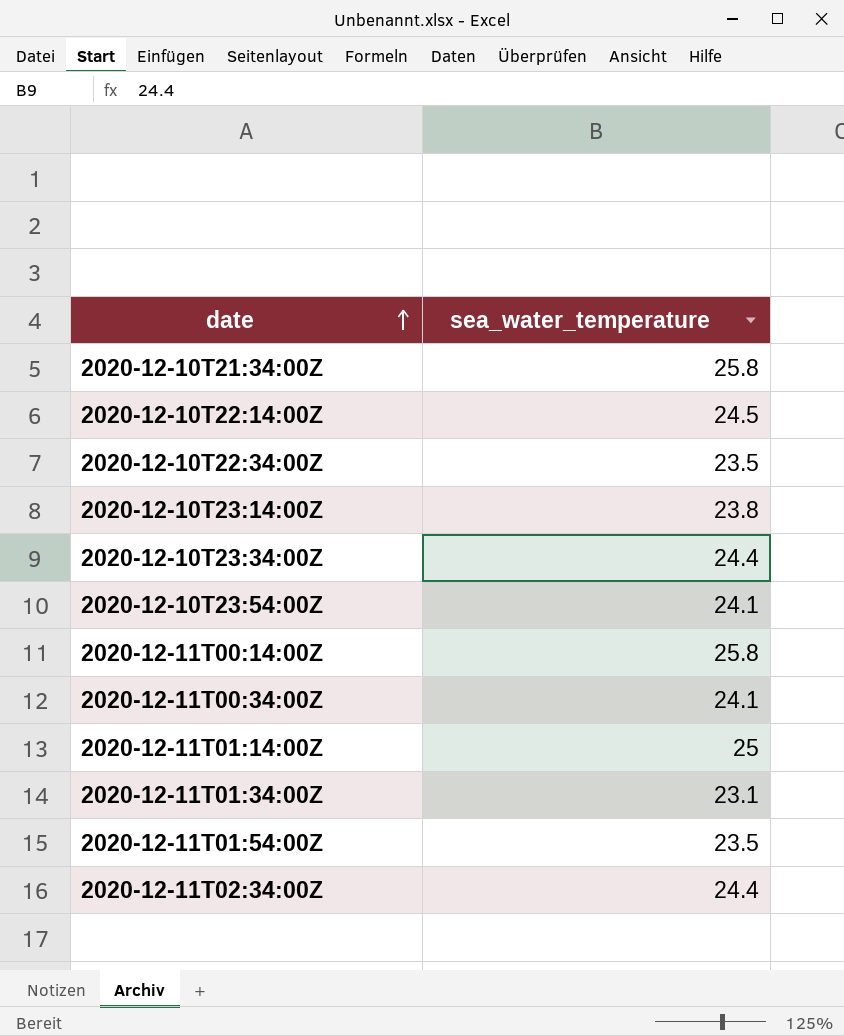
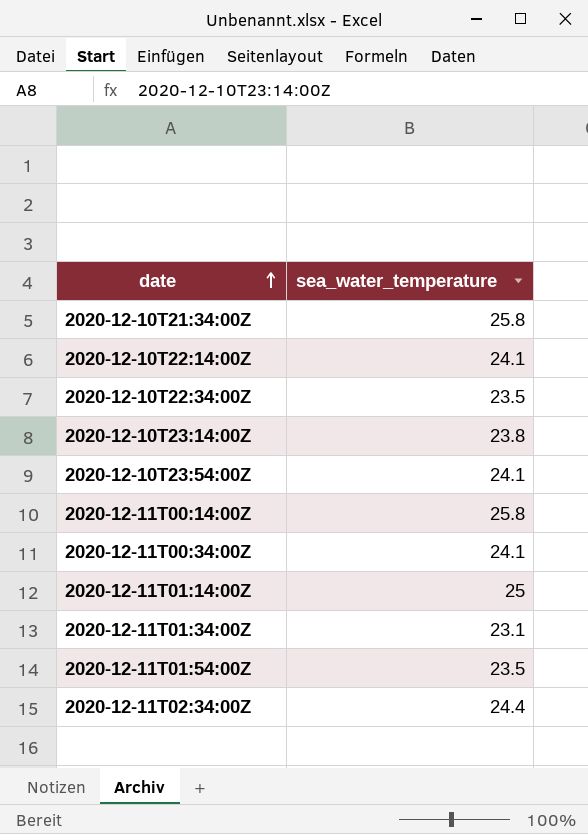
row 2020-12-10T23:34:00Z: 24.4 -> none
2020-12-10T22:14:00Z | sea_water_temperature: 24.5 -> 24.1

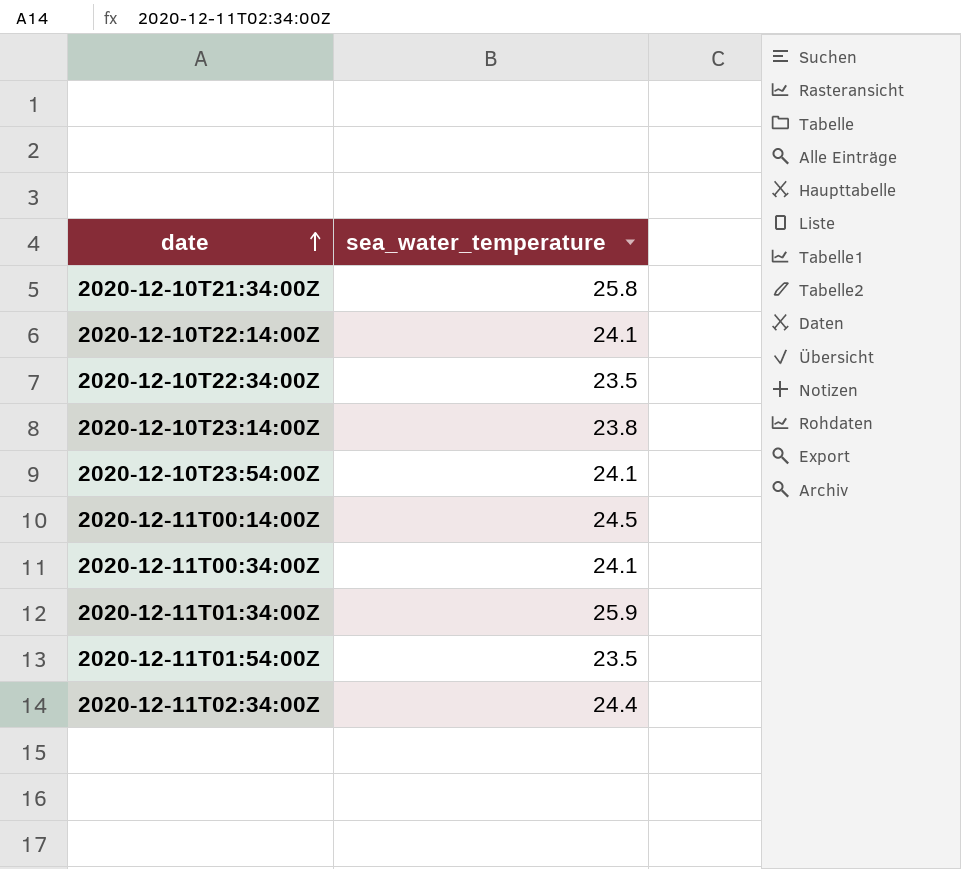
row 2020-12-11T01:14:00Z: 25 -> none
2020-12-11T00:14:00Z | sea_water_temperature: 25.8 -> 24.5
2020-12-11T01:34:00Z | sea_water_temperature: 23.1 -> 25.9

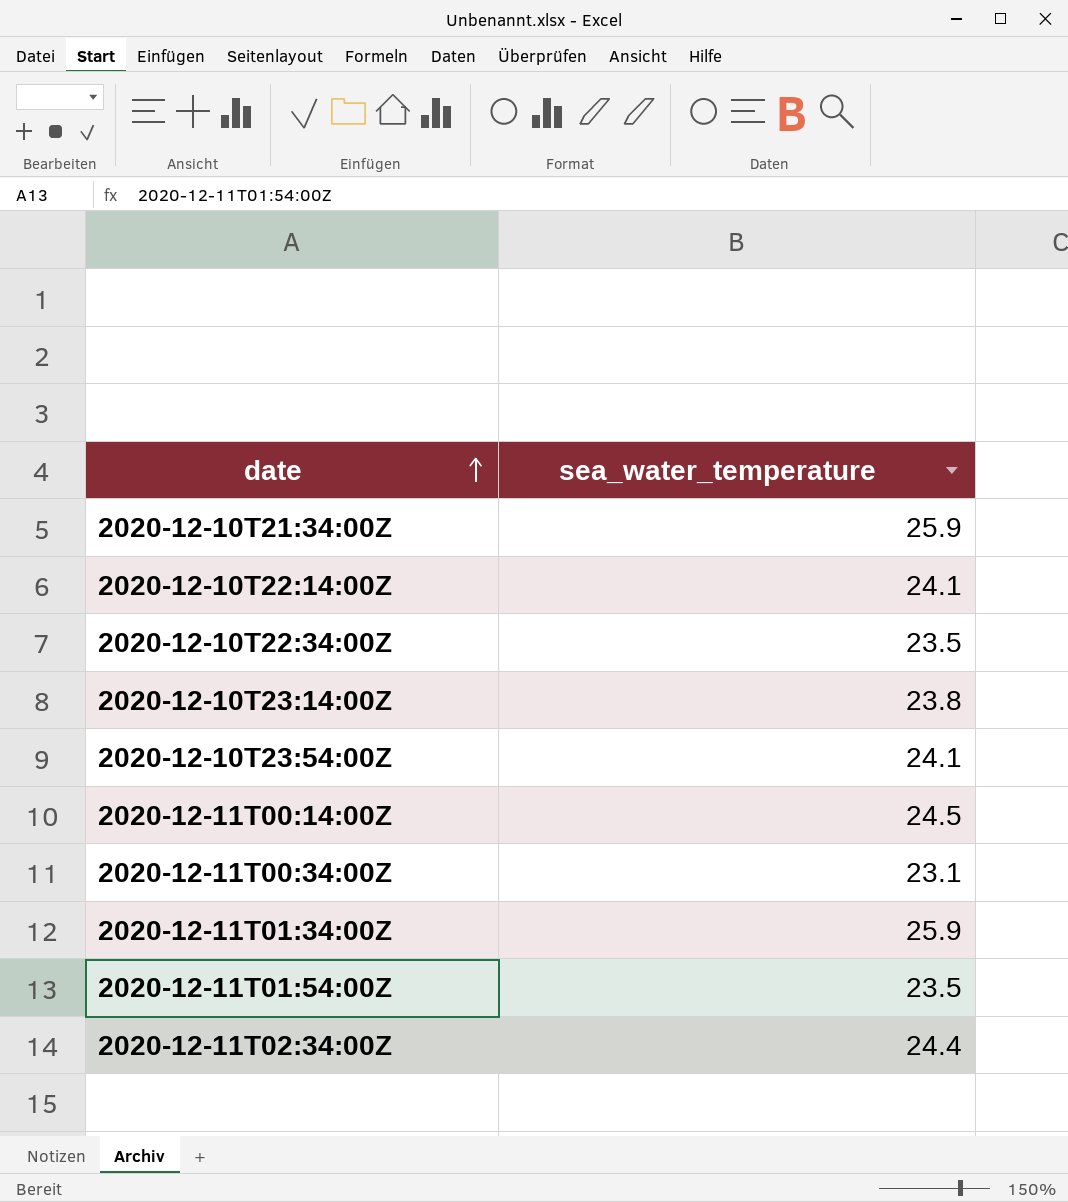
2020-12-10T21:34:00Z | sea_water_temperature: 25.8 -> 25.9
2020-12-11T00:34:00Z | sea_water_temperature: 24.1 -> 23.1

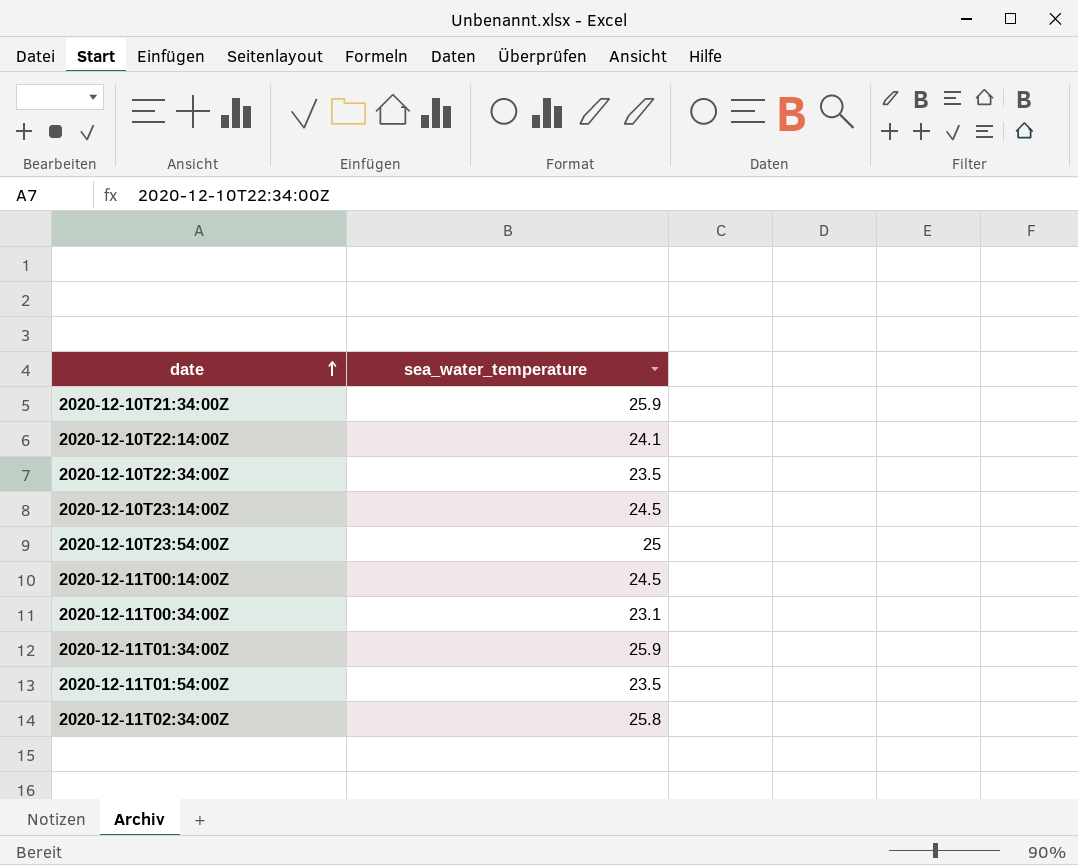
2020-12-10T23:14:00Z | sea_water_temperature: 23.8 -> 24.5
2020-12-10T23:54:00Z | sea_water_temperature: 24.1 -> 25
2020-12-11T02:34:00Z | sea_water_temperature: 24.4 -> 25.8

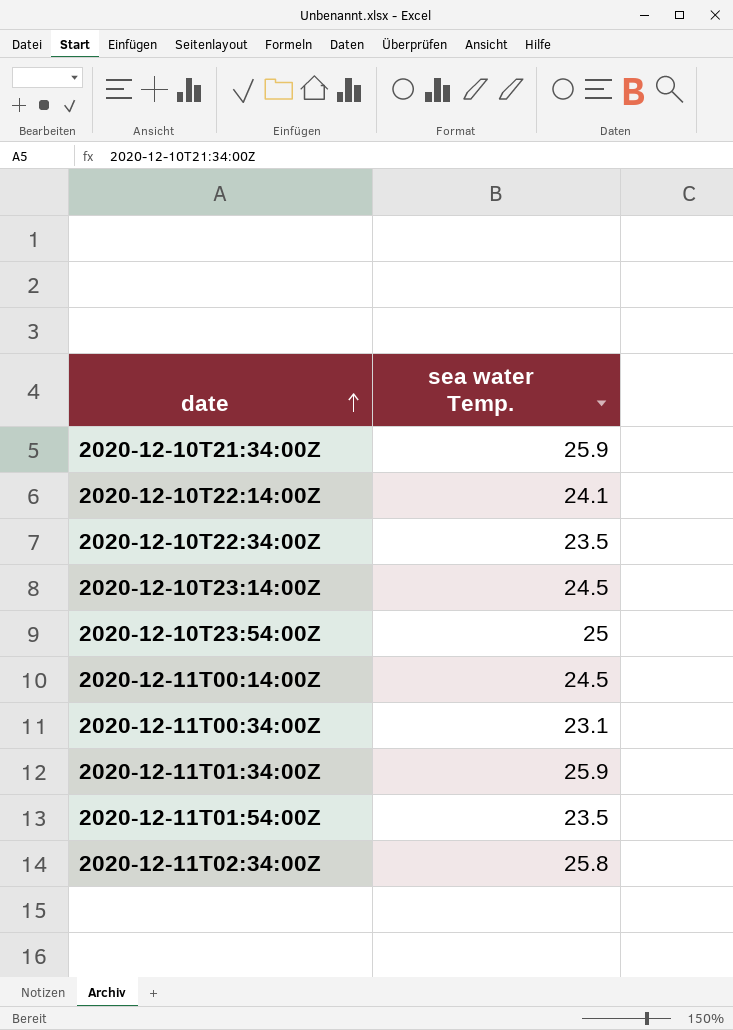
column name: sea_water_temperature -> sea water Temp.

